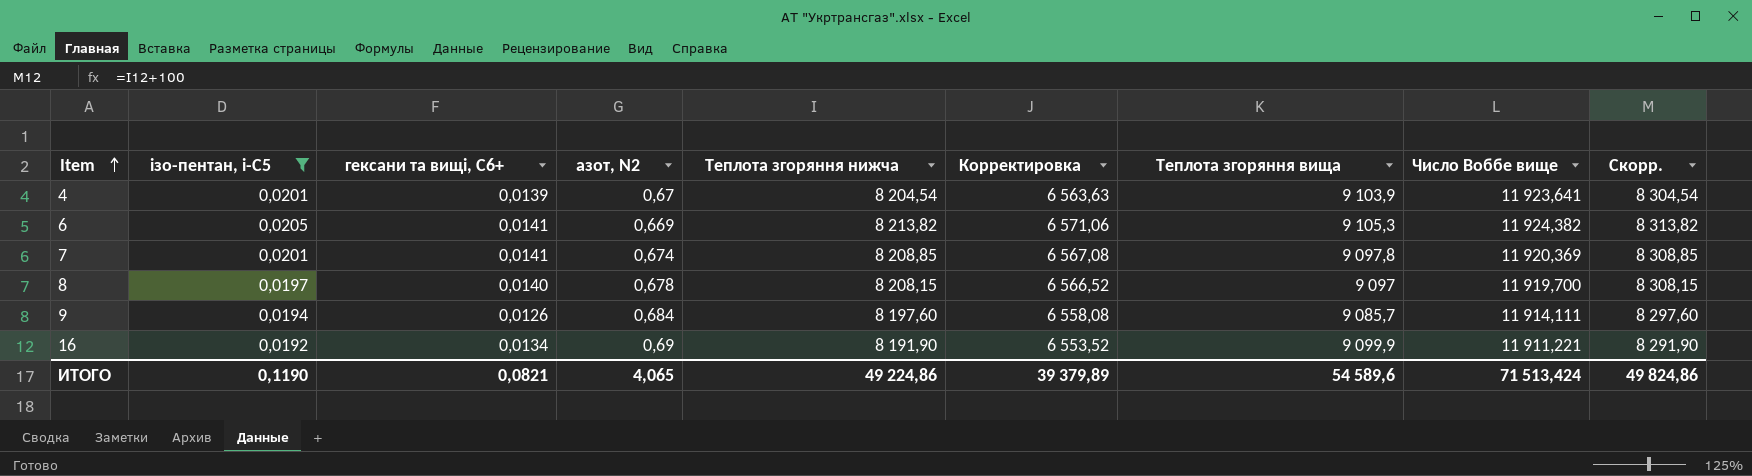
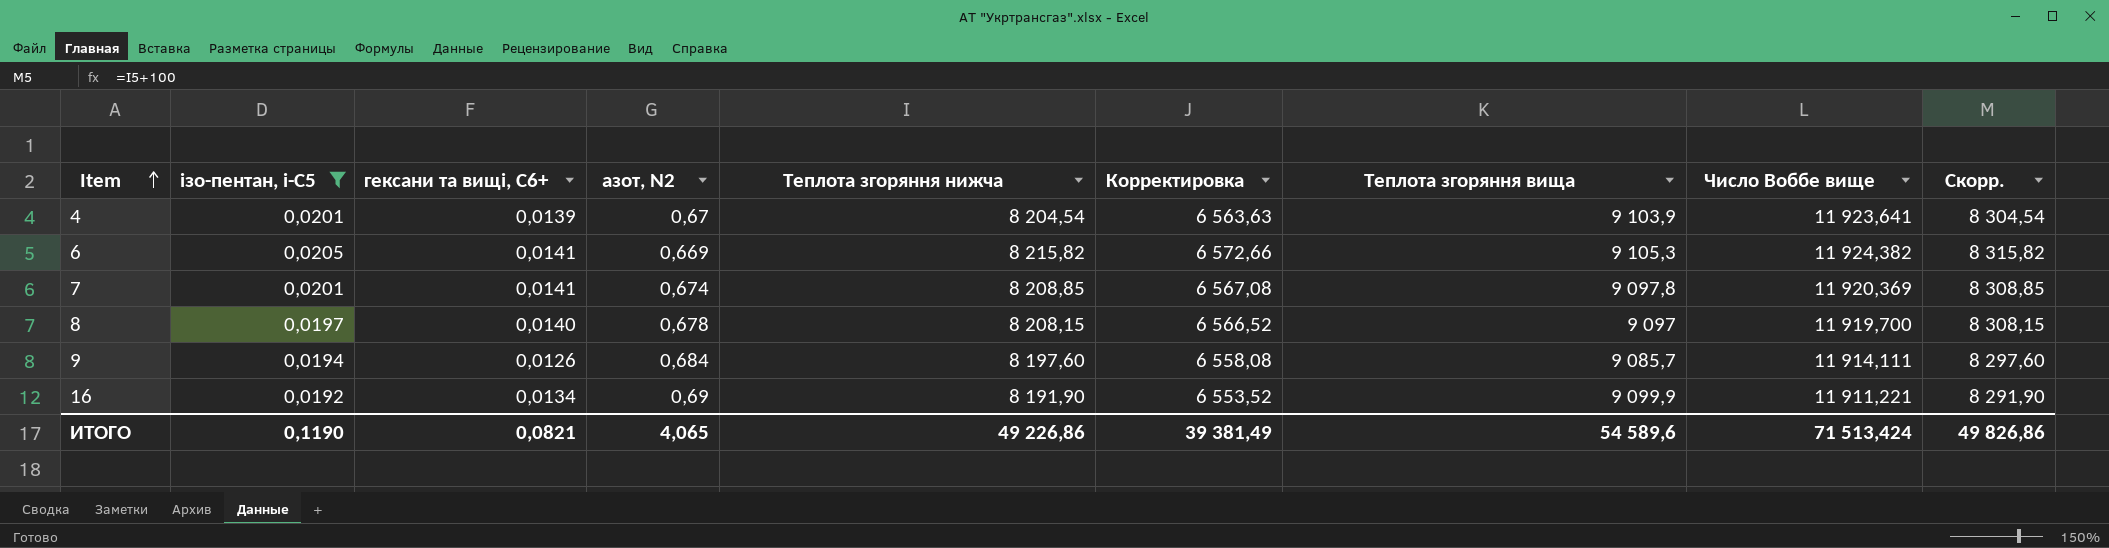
6 | Теплота згоряння нижча: 8 213,82 -> 8 215,82
6 | Корректировка: 6 571,06 -> 6 572,66
6 | Скорр.: 8 313,82 -> 8 315,82
ИТОГО | Теплота згоряння нижча: 49 224,86 -> 49 226,86
ИТОГО | Корректировка: 39 379,89 -> 39 381,49
ИТОГО | Скорр.: 49 824,86 -> 49 826,86

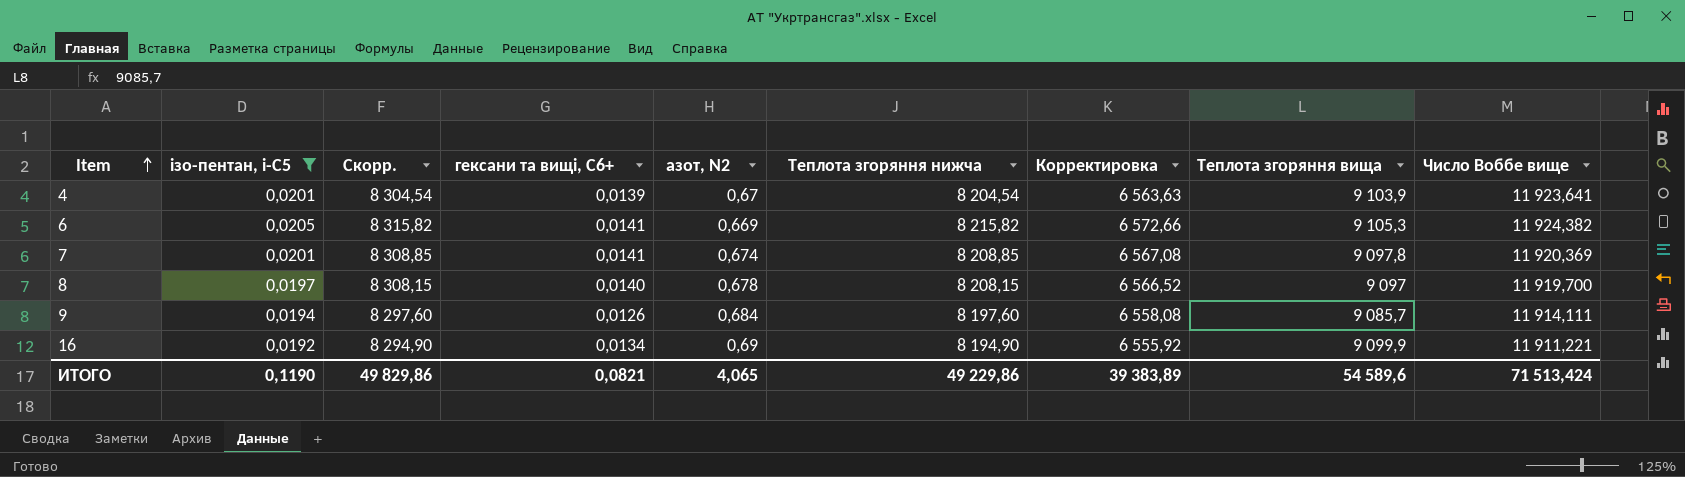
column Скорр. | position: 9 -> 3
16 | Скорр.: 8 291,90 -> 8 294,90
16 | Теплота згоряння нижча: 8 191,90 -> 8 194,90
16 | Корректировка: 6 553,52 -> 6 555,92
ИТОГО | Скорр.: 49 826,86 -> 49 829,86
ИТОГО | Теплота згоряння нижча: 49 226,86 -> 49 229,86
ИТОГО | Корректировка: 39 381,49 -> 39 383,89

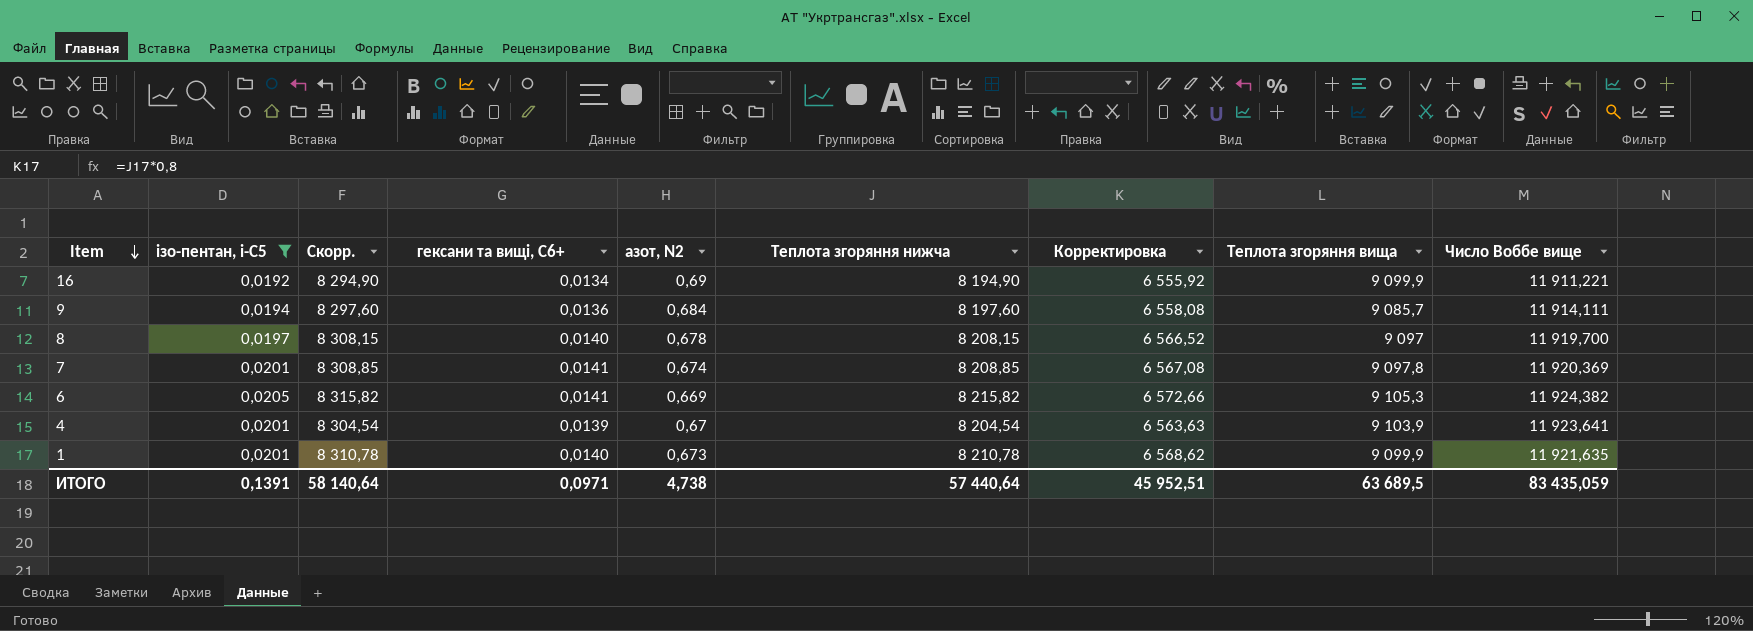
row order: Item ascending -> Item descending
9 | гексани та вищі, С6+: 0,0126 -> 0,0136
row 1: none -> 0,0201 | 8 310,78 | 0,0140 | 0,673 | 8 210,78 | 6 568,62 | 9 099,9 | 11 921,635
ИТОГО | ізо-пентан, і-С5: 0,1190 -> 0,1391
ИТОГО | Скорр.: 49 829,86 -> 58 140,64
ИТОГО | гексани та вищі, С6+: 0,0821 -> 0,0971
ИТОГО | азот, N2: 4,065 -> 4,738
ИТОГО | Теплота згоряння нижча: 49 229,86 -> 57 440,64
ИТОГО | Корректировка: 39 383,89 -> 45 952,51
ИТОГО | Теплота згоряння вища: 54 589,6 -> 63 689,5
ИТОГО | Число Воббе вище: 71 513,424 -> 83 435,059

